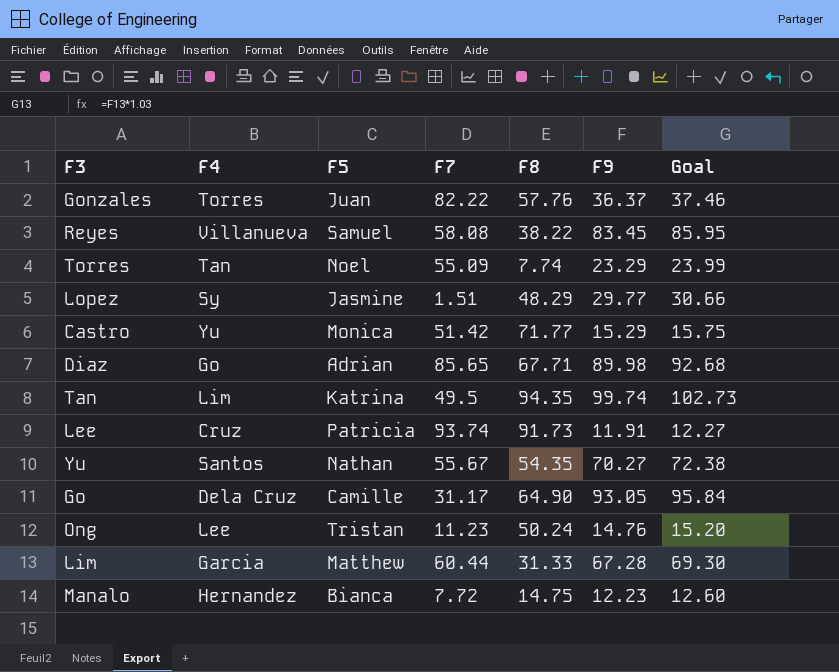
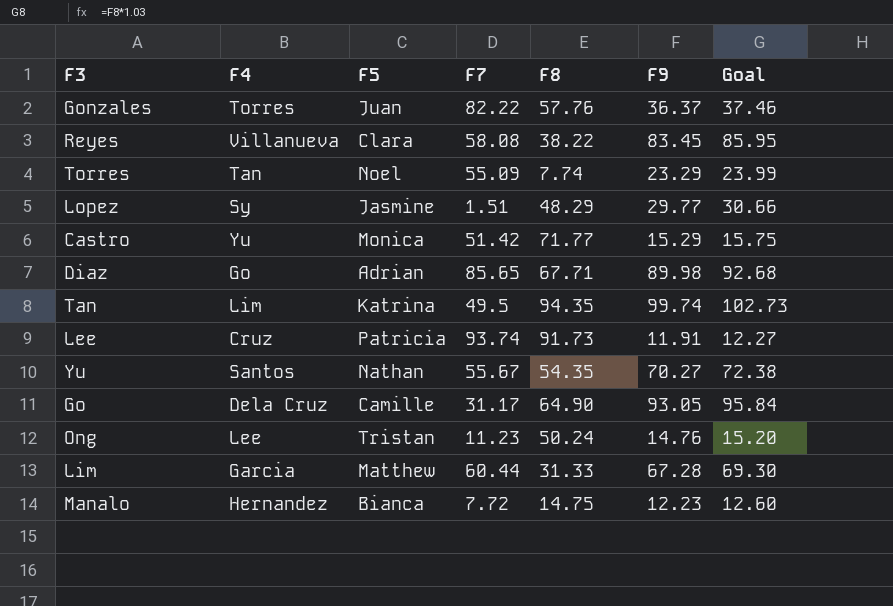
Reyes | F5: Samuel -> Clara

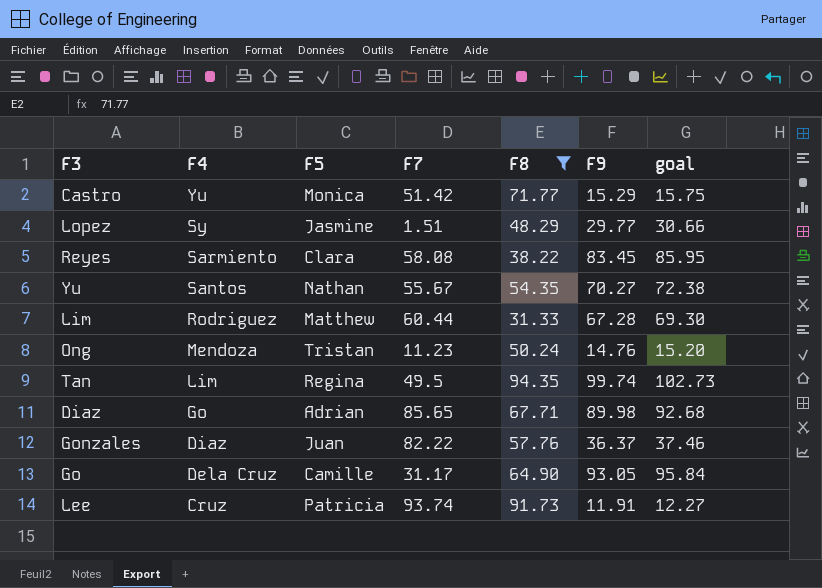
filter: none -> F8 >= 31.33
row order: none -> F4 descending
column name: Goal -> goal
Reyes | F4: Villanueva -> Sarmiento
Lim | F4: Garcia -> Rodriguez
Ong | F4: Lee -> Mendoza
Tan | F5: Katrina -> Regina
Gonzales | F4: Torres -> Diaz

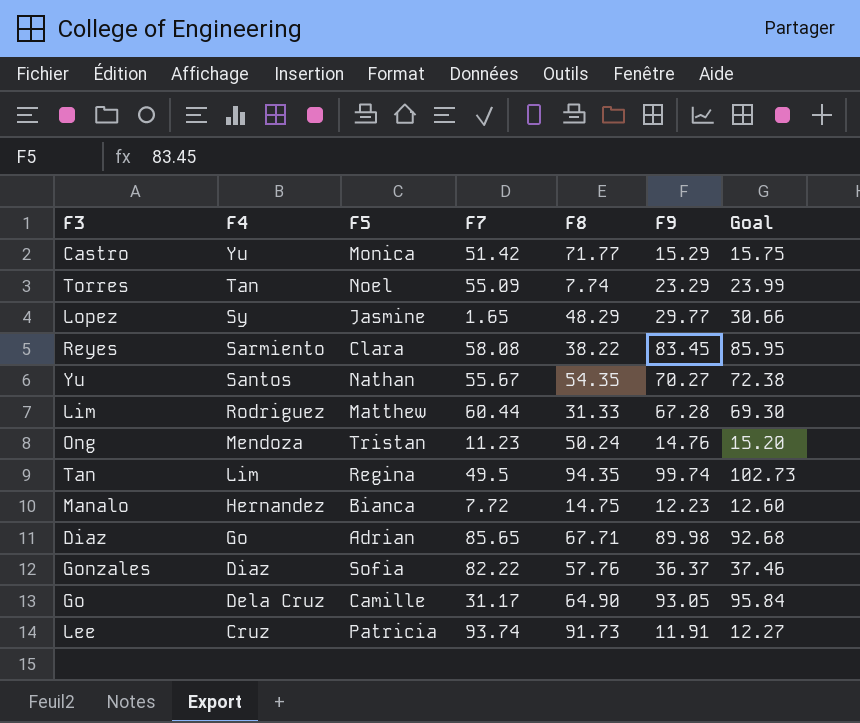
filter: F8 >= 31.33 -> none
column name: goal -> Goal
Lopez | F7: 1.51 -> 1.65
Gonzales | F5: Juan -> Sofia

